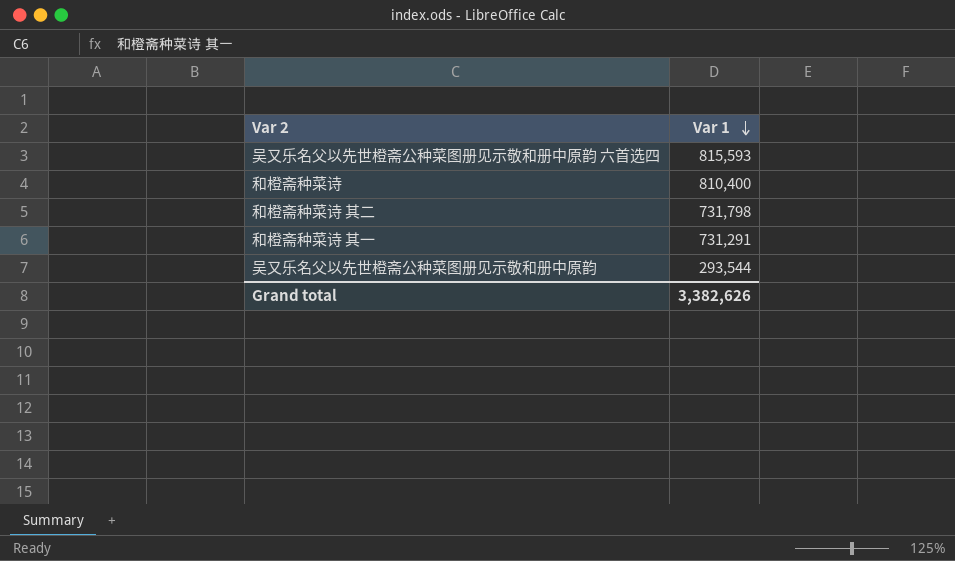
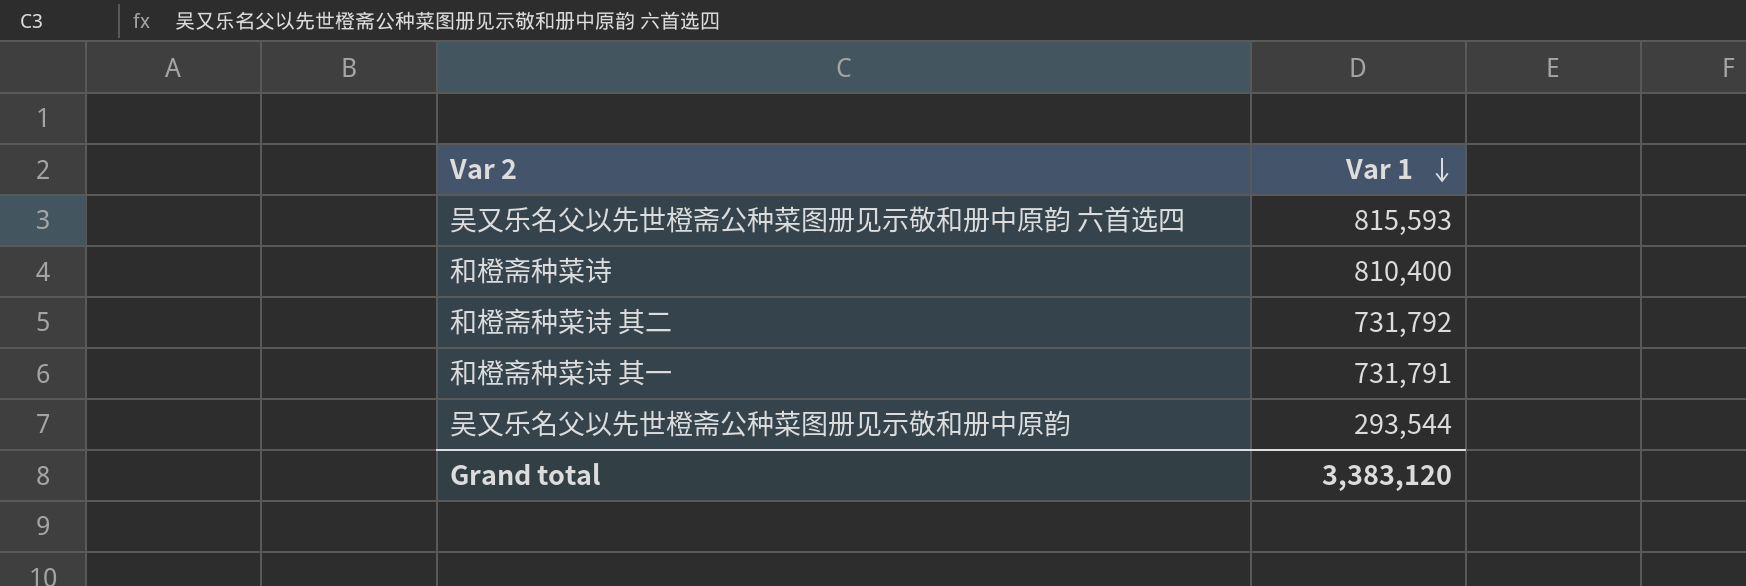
和橙斋种菜诗 其二 | Var 1: 731,798 -> 731,792
和橙斋种菜诗 其一 | Var 1: 731,291 -> 731,791
Grand total | Var 1: 3,382,626 -> 3,383,120

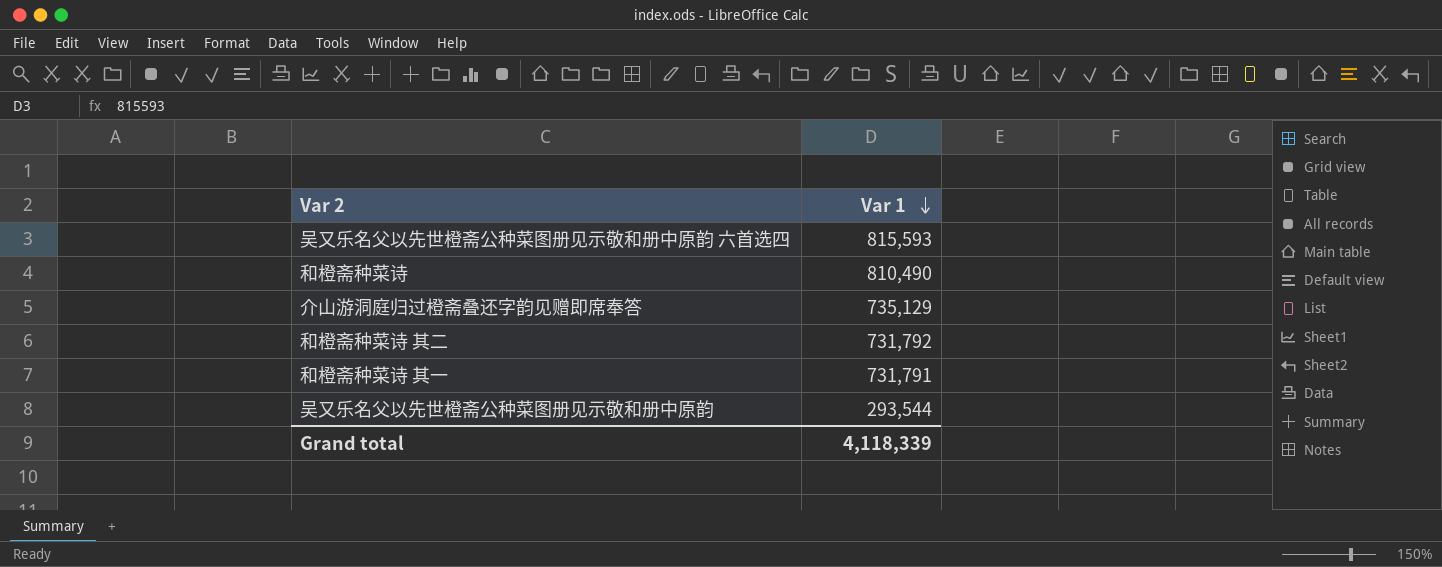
和橙斋种菜诗 | Var 1: 810,400 -> 810,490
row 介山游洞庭归过橙斋叠还字韵见赠即席奉答: none -> 735,129
Grand total | Var 1: 3,383,120 -> 4,118,339

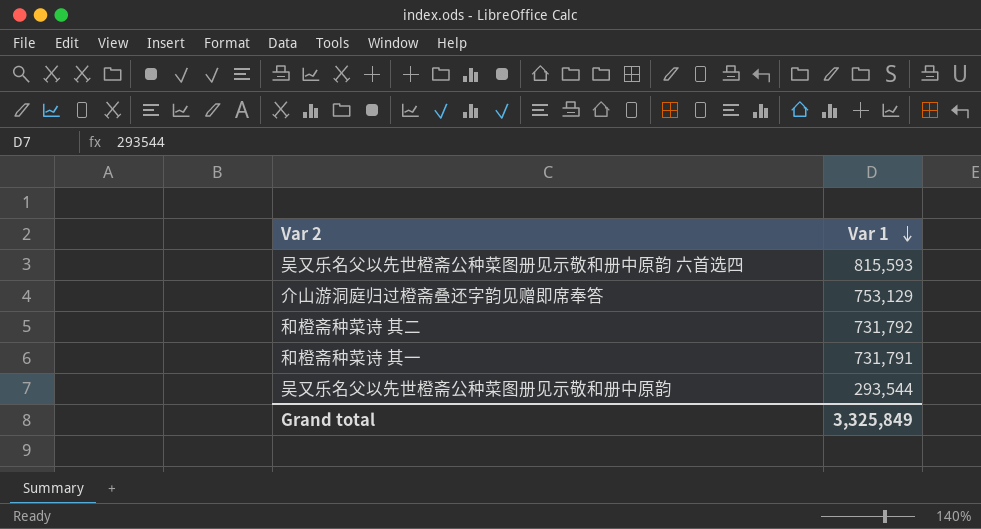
row 和橙斋种菜诗: 810,490 -> none
介山游洞庭归过橙斋叠还字韵见赠即席奉答 | Var 1: 735,129 -> 753,129
Grand total | Var 1: 4,118,339 -> 3,325,849

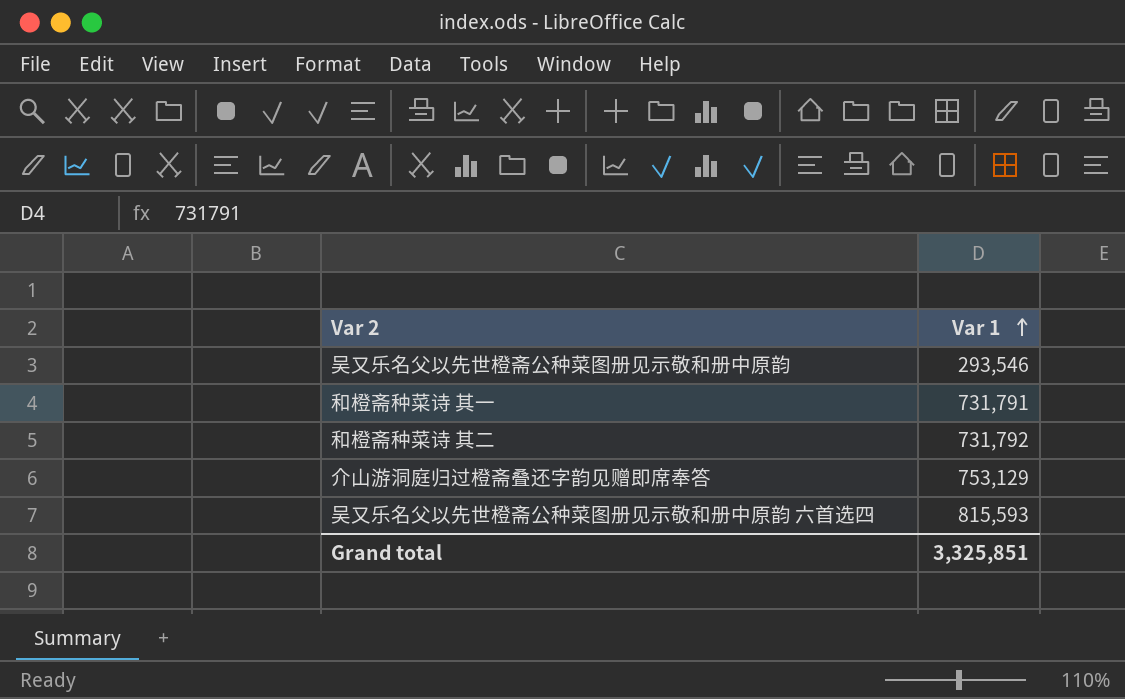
row order: Var 1 descending -> Var 1 ascending
吴又乐名父以先世橙斋公种菜图册见示敬和册中原韵 | Var 1: 293,544 -> 293,546
Grand total | Var 1: 3,325,849 -> 3,325,851

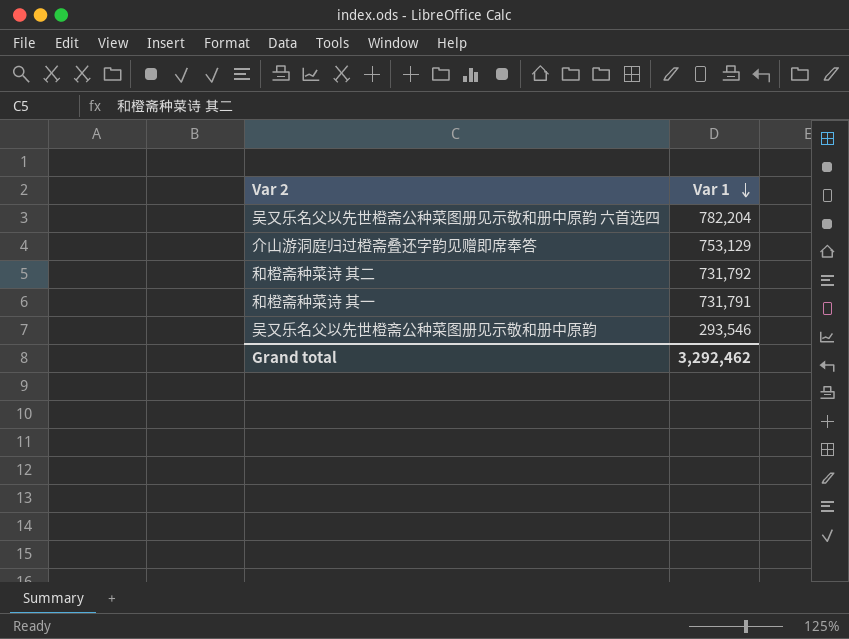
row order: Var 1 ascending -> Var 1 descending
吴又乐名父以先世橙斋公种菜图册见示敬和册中原韵 六首选四 | Var 1: 815,593 -> 782,204
Grand total | Var 1: 3,325,851 -> 3,292,462

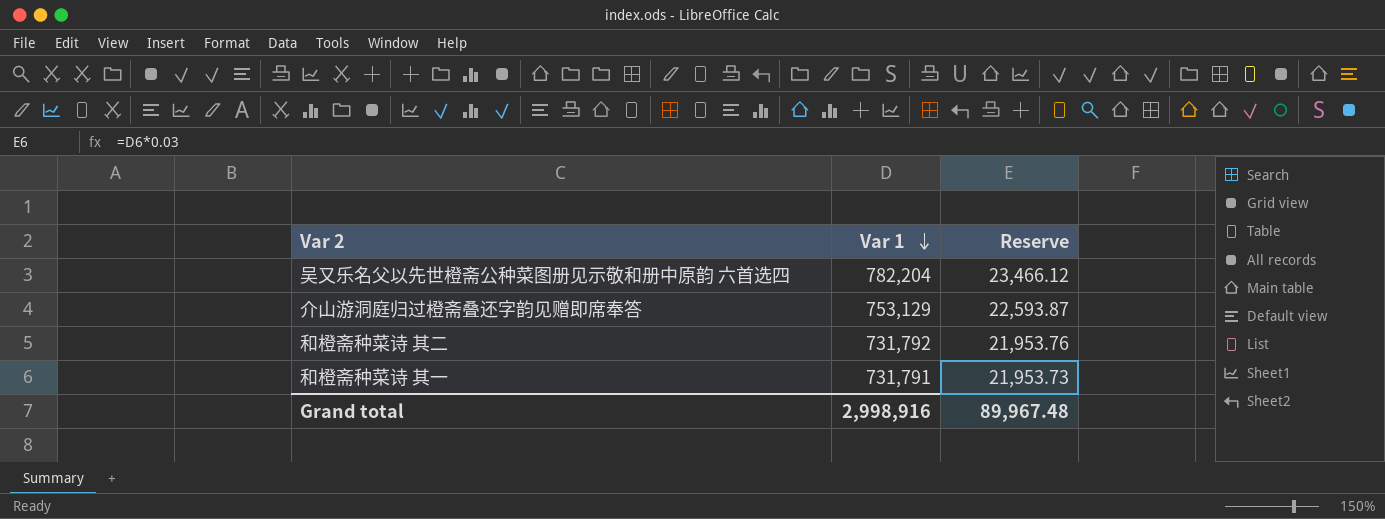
column Reserve | formula: none -> [Var 1] * 0.03
row 吴又乐名父以先世橙斋公种菜图册见示敬和册中原韵: 293,546 -> none
Grand total | Var 1: 3,292,462 -> 2,998,916

